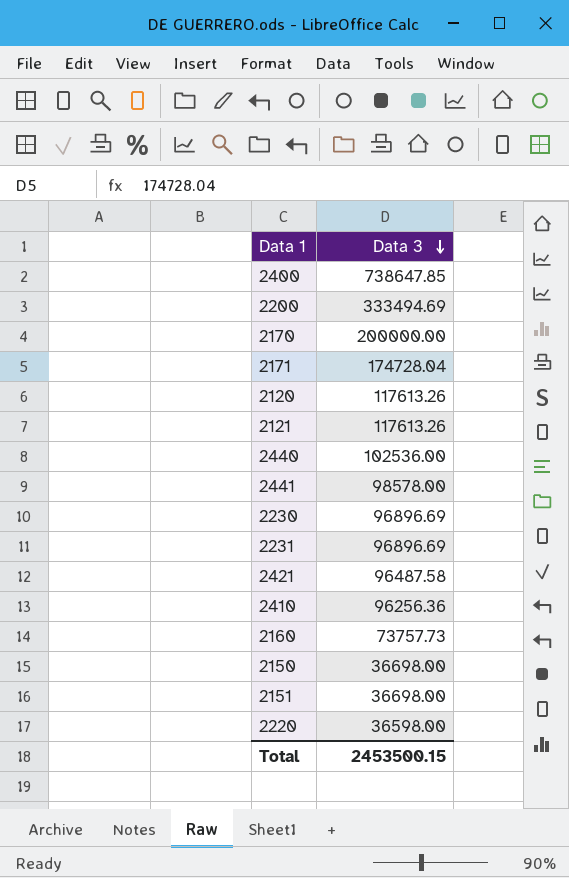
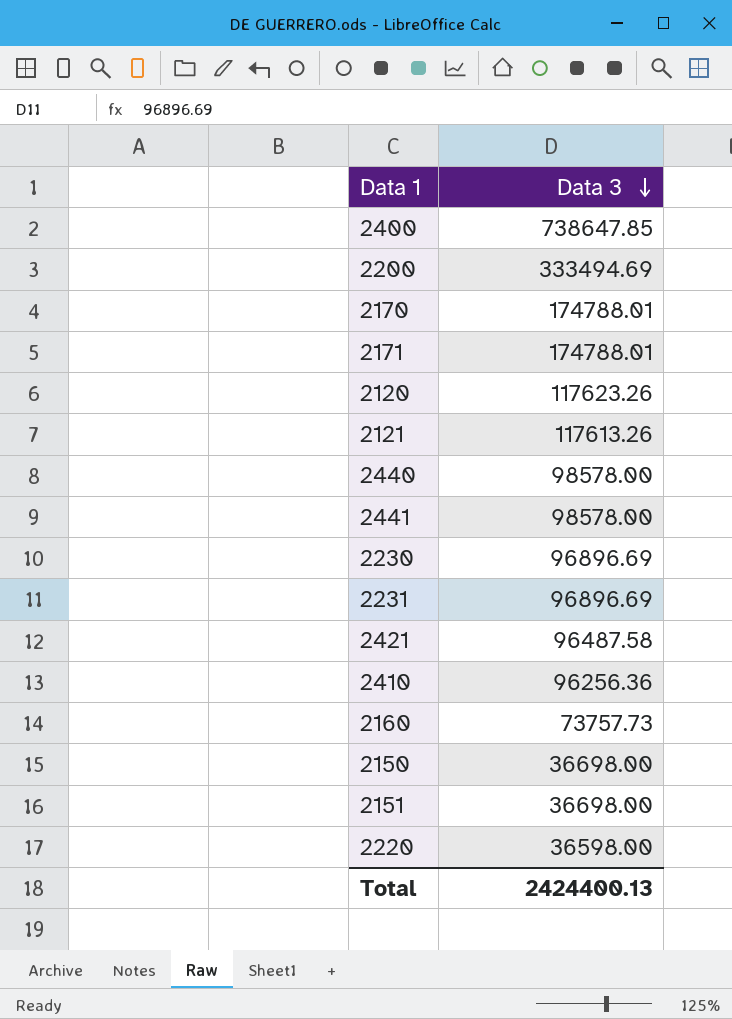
2170 | Data 3: 200000.00 -> 174788.01
2171 | Data 3: 174728.04 -> 174788.01
2120 | Data 3: 117613.26 -> 117623.26
2440 | Data 3: 102536.00 -> 98578.00
Total | Data 3: 2453500.15 -> 2424400.13

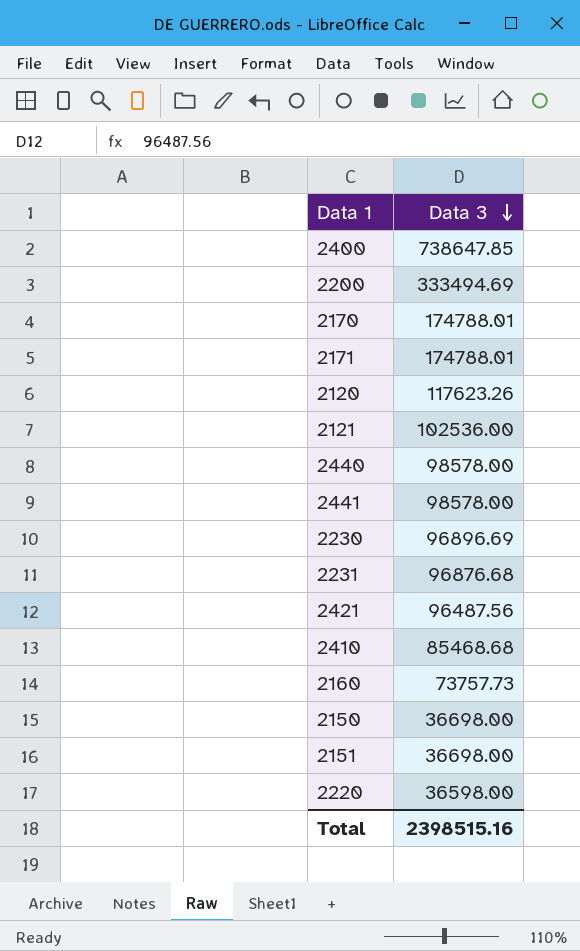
2121 | Data 3: 117613.26 -> 102536.00
2231 | Data 3: 96896.69 -> 96876.68
2421 | Data 3: 96487.58 -> 96487.56
2410 | Data 3: 96256.36 -> 85468.68
Total | Data 3: 2424400.13 -> 2398515.16

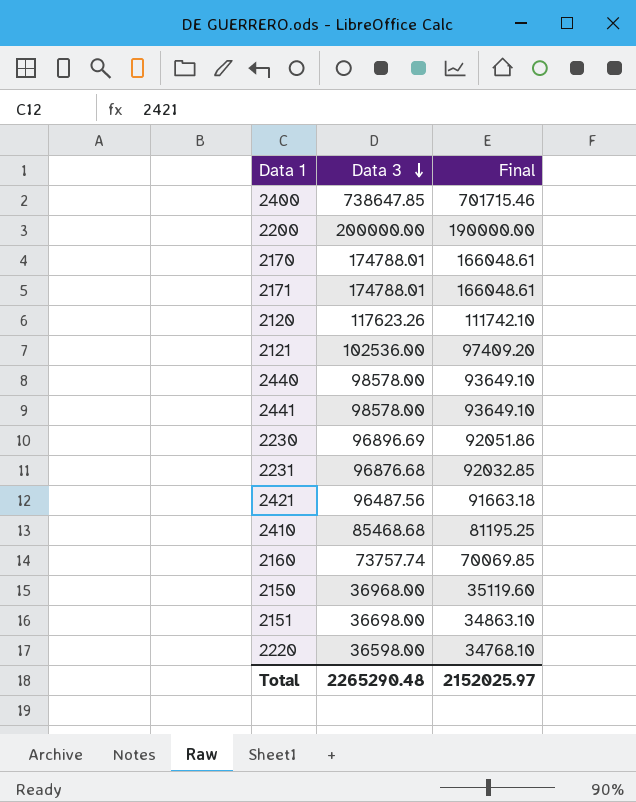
column Final | formula: none -> [Data 3] * 0.95
2200 | Data 3: 333494.69 -> 200000.00
2160 | Data 3: 73757.73 -> 73757.74
2150 | Data 3: 36698.00 -> 36968.00
Total | Data 3: 2398515.16 -> 2265290.48

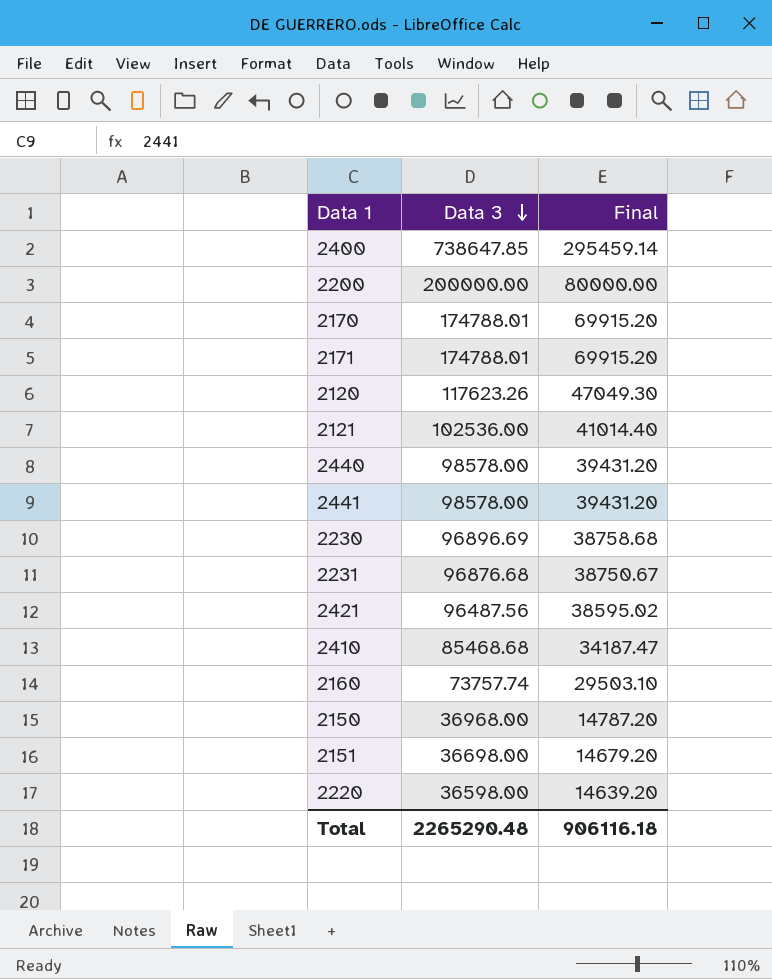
column Final | formula: [Data 3] * 0.95 -> [Data 3] * 0.4
Total | Final: 2152025.97 -> 906116.18

